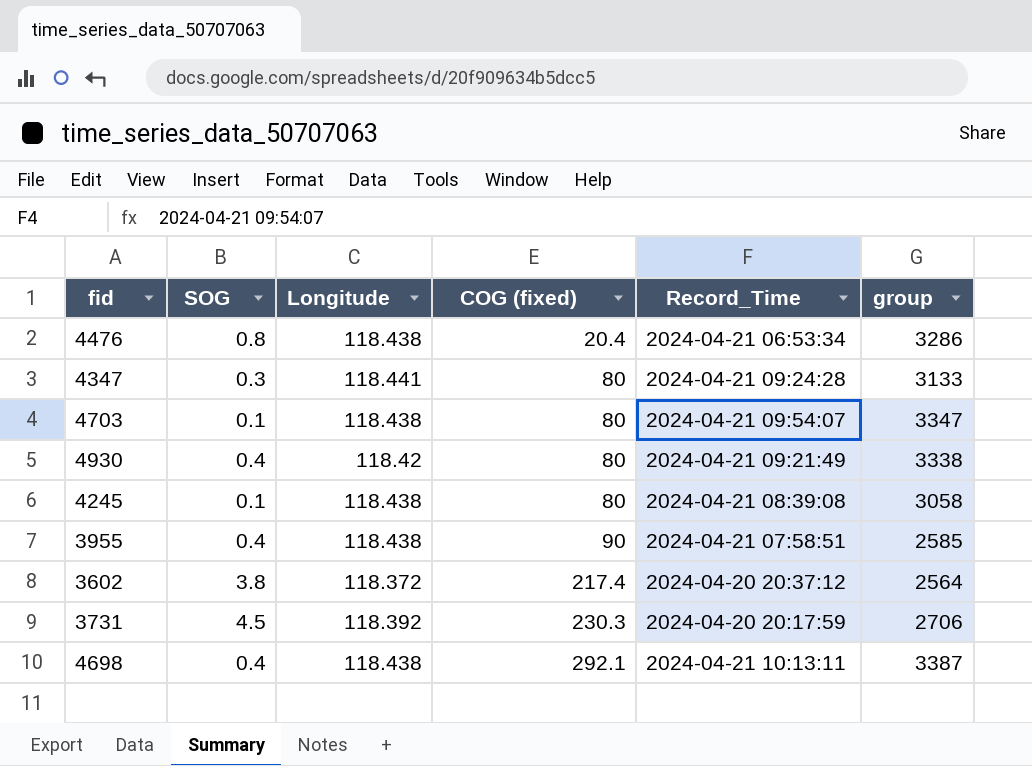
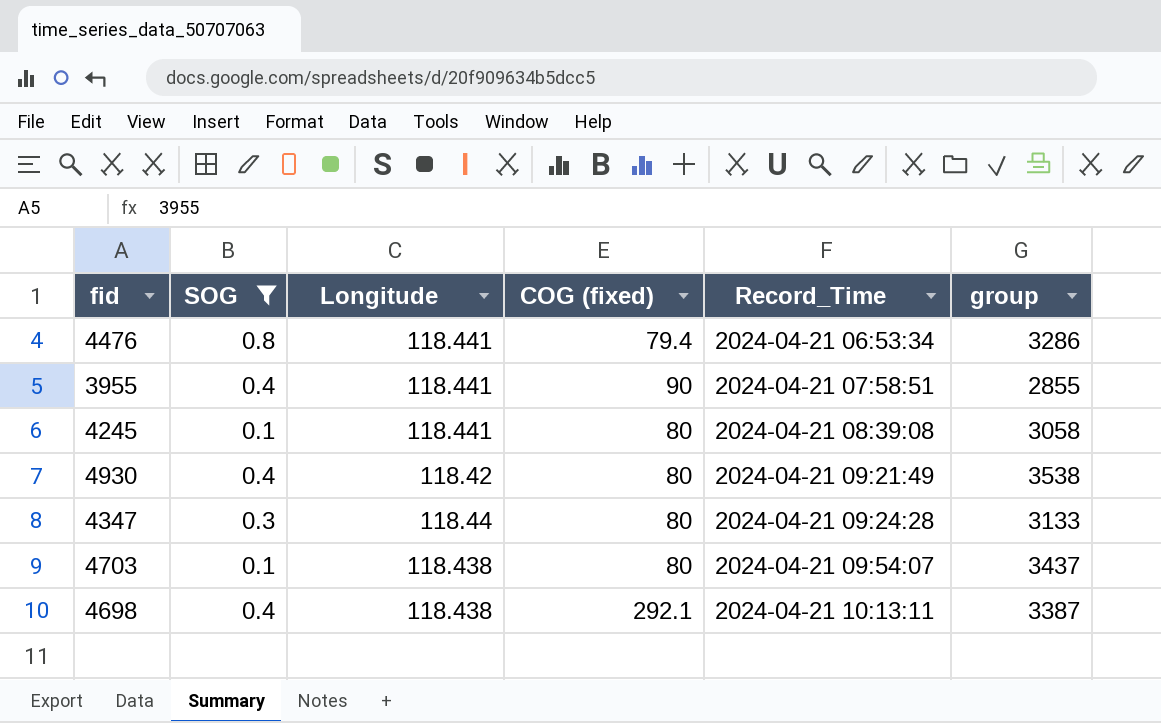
filter: none -> SOG <= 0.8
row order: COG (fixed) ascending -> Record_Time ascending
4476 | Longitude: 118.438 -> 118.441
4476 | COG (fixed): 20.4 -> 79.4
3955 | Longitude: 118.438 -> 118.441
3955 | group: 2585 -> 2855
4245 | Longitude: 118.438 -> 118.441
4930 | group: 3338 -> 3538
4347 | Longitude: 118.441 -> 118.44
4703 | group: 3347 -> 3437

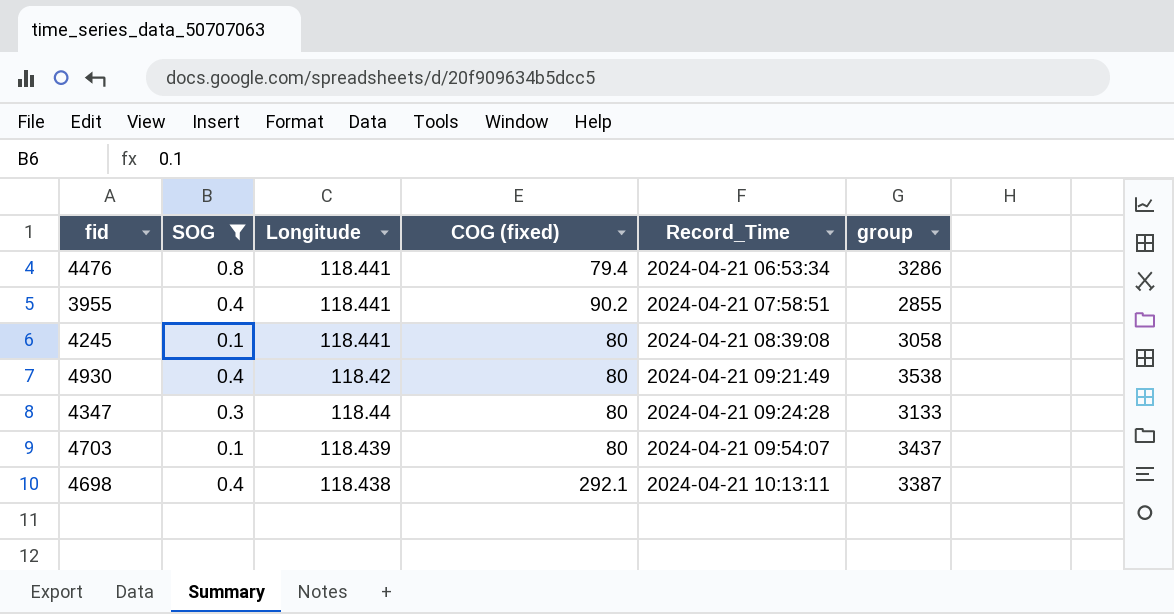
3955 | COG (fixed): 90 -> 90.2
4703 | Longitude: 118.438 -> 118.439

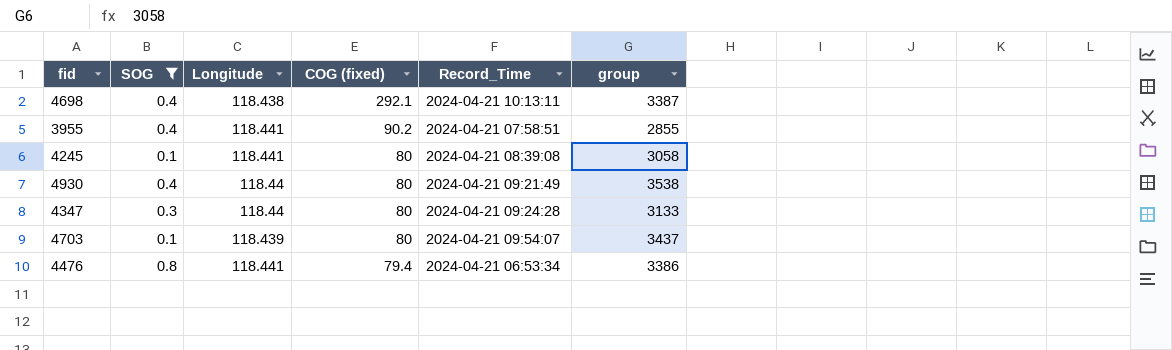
row order: Record_Time ascending -> COG (fixed) descending
4930 | Longitude: 118.42 -> 118.44
4476 | group: 3286 -> 3386

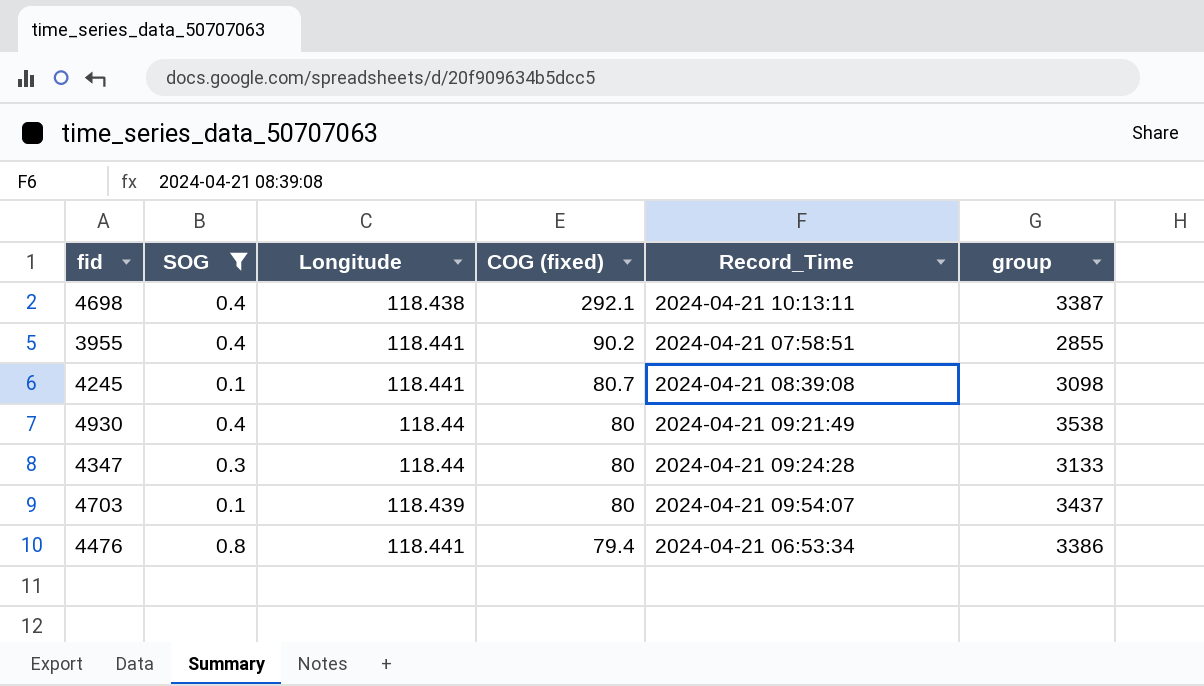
4245 | COG (fixed): 80 -> 80.7
4245 | group: 3058 -> 3098

